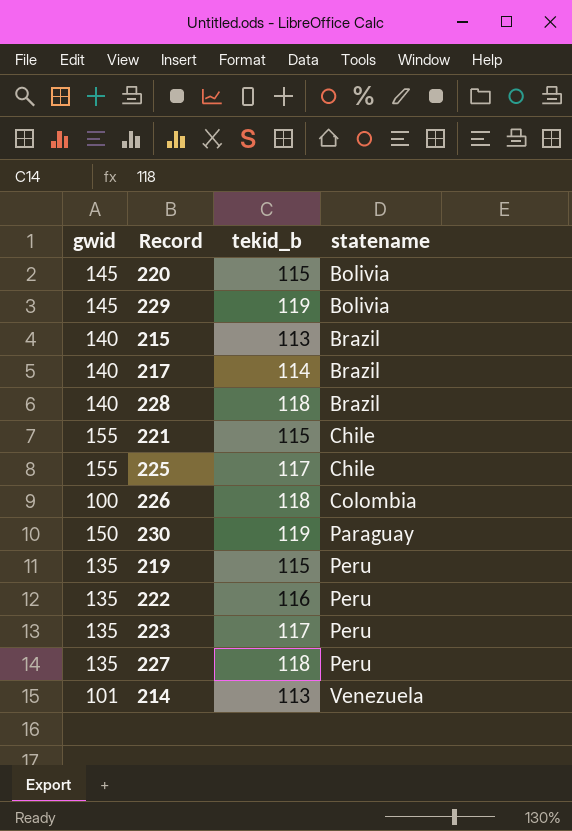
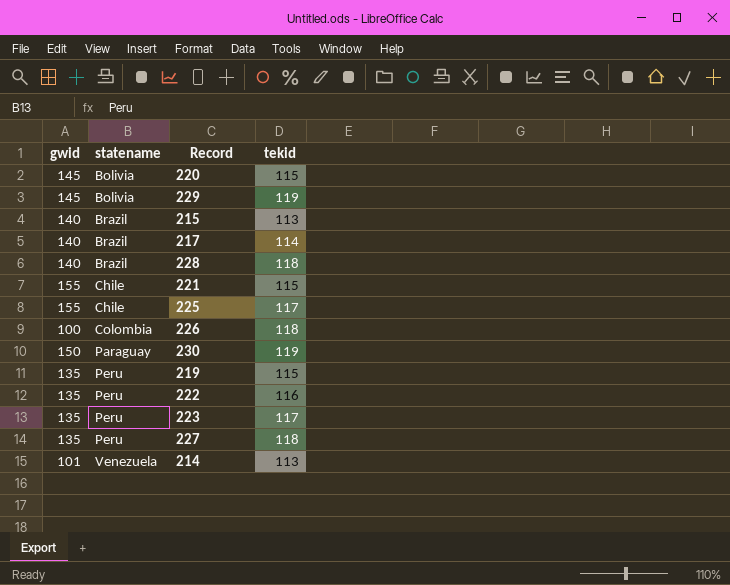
column statename | position: 4 -> 2
column name: tekid_b -> tekid

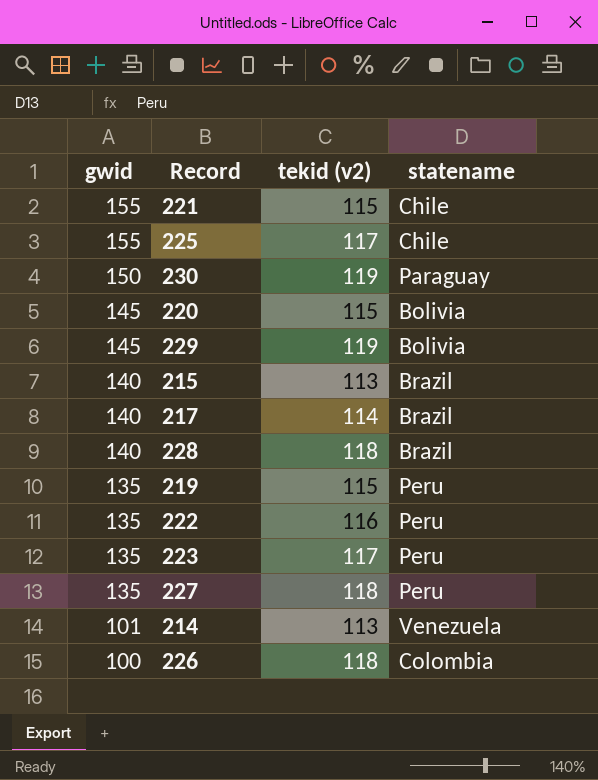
row order: statename ascending -> gwid descending
column name: tekid -> tekid (v2)
column statename | position: 2 -> 4

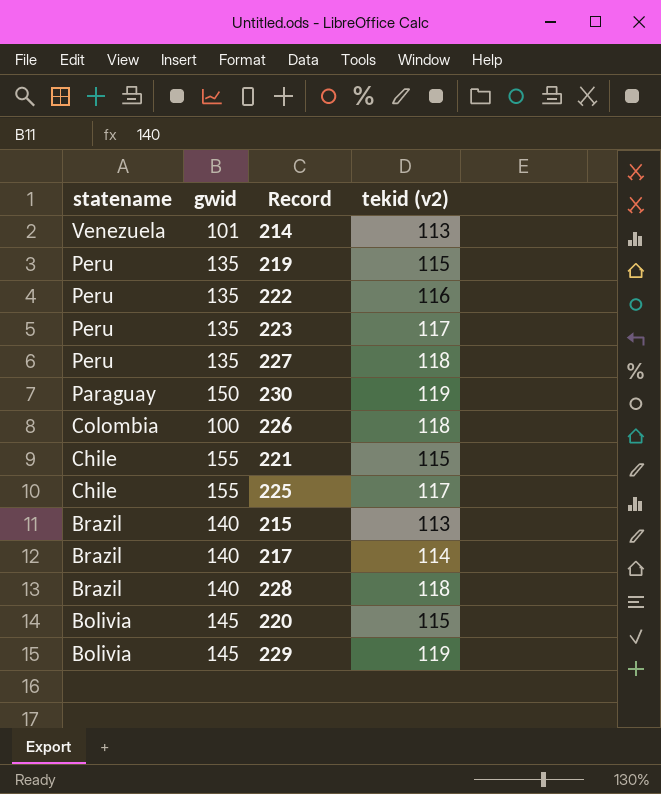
row order: gwid descending -> statename descending
column statename | position: 4 -> 1

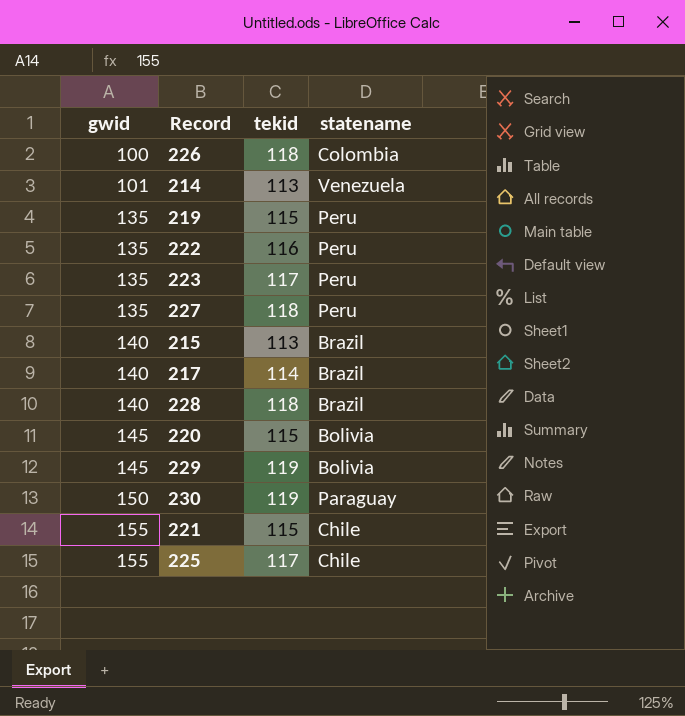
row order: statename descending -> gwid ascending
column name: tekid (v2) -> tekid
column statename | position: 1 -> 4

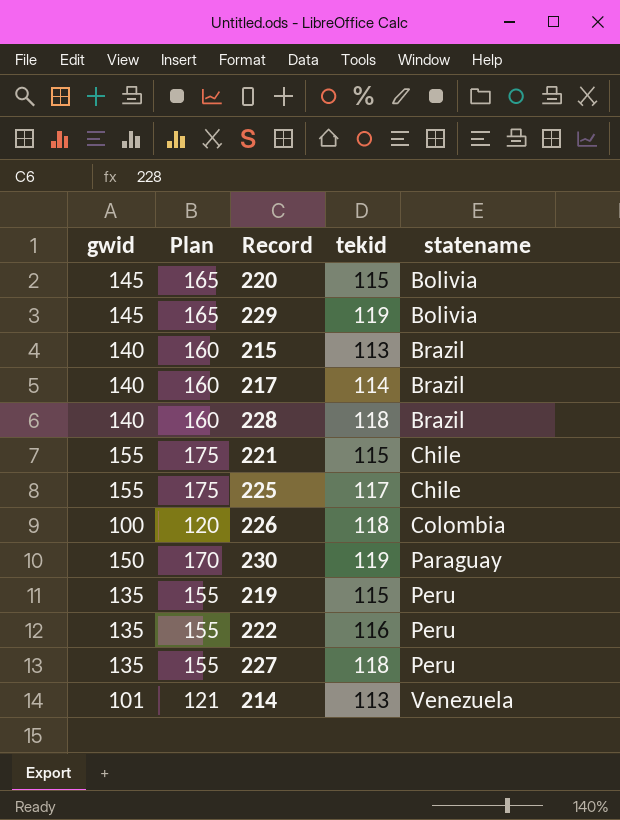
row order: gwid ascending -> statename ascending
column Plan | formula: none -> [gwid] + 20
row 223: 135 | 117 | Peru -> none

